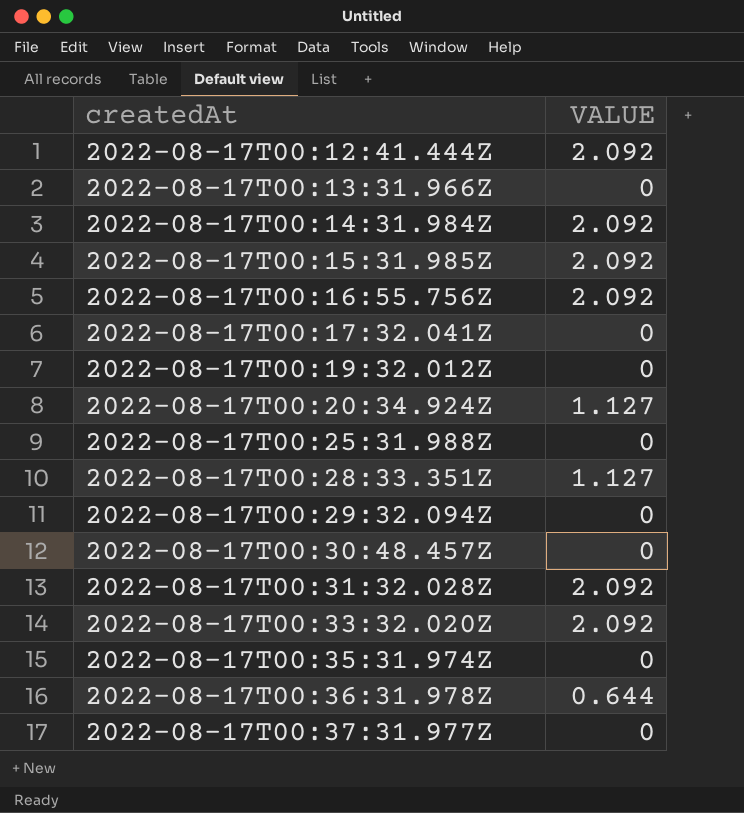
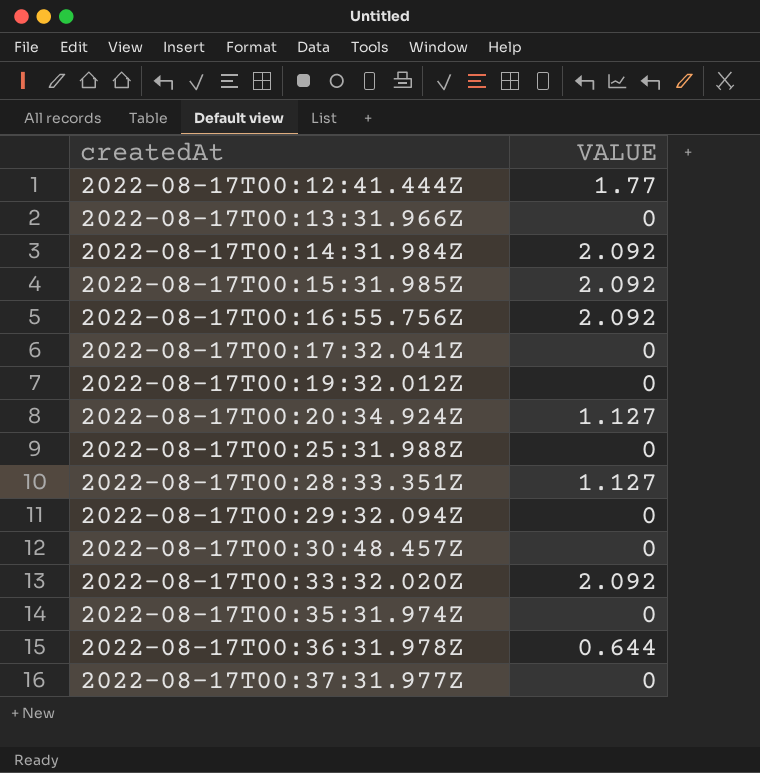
row 2022-08-17T00:31:32.028Z: 2.092 -> none
2022-08-17T00:12:41.444Z | VALUE: 2.092 -> 1.77

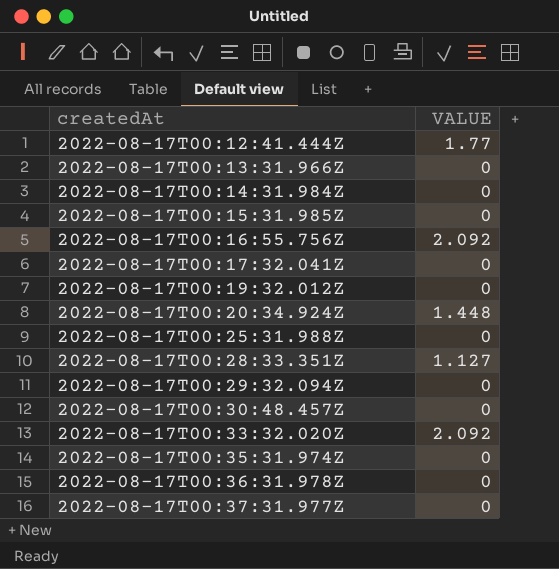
2022-08-17T00:14:31.984Z | VALUE: 2.092 -> 0
2022-08-17T00:15:31.985Z | VALUE: 2.092 -> 0
2022-08-17T00:20:34.924Z | VALUE: 1.127 -> 1.448
2022-08-17T00:36:31.978Z | VALUE: 0.644 -> 0

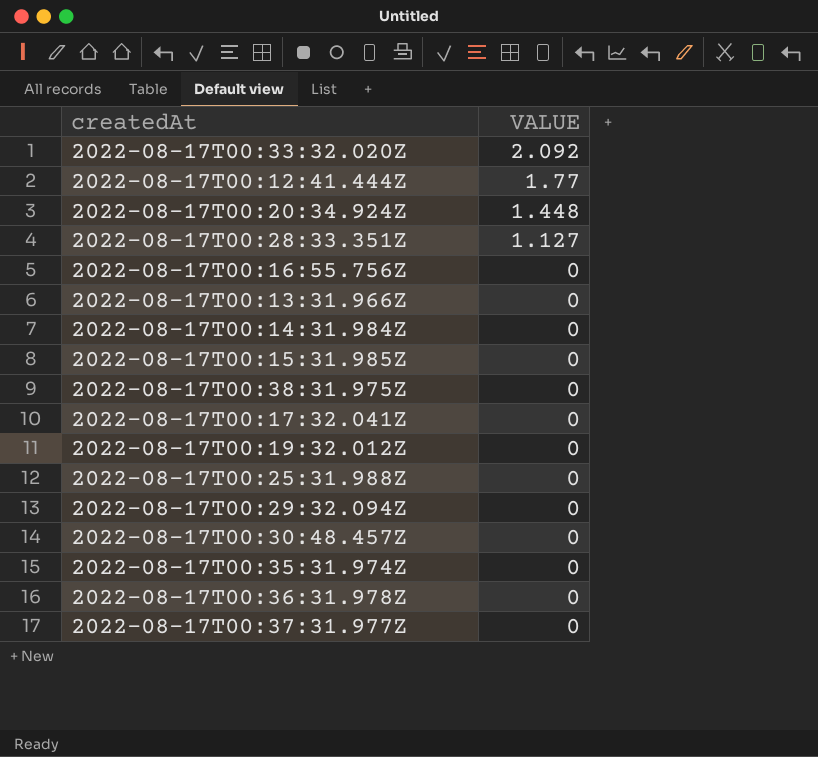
row order: createdAt ascending -> VALUE descending
2022-08-17T00:16:55.756Z | VALUE: 2.092 -> 0
row 2022-08-17T00:38:31.975Z: none -> 0

